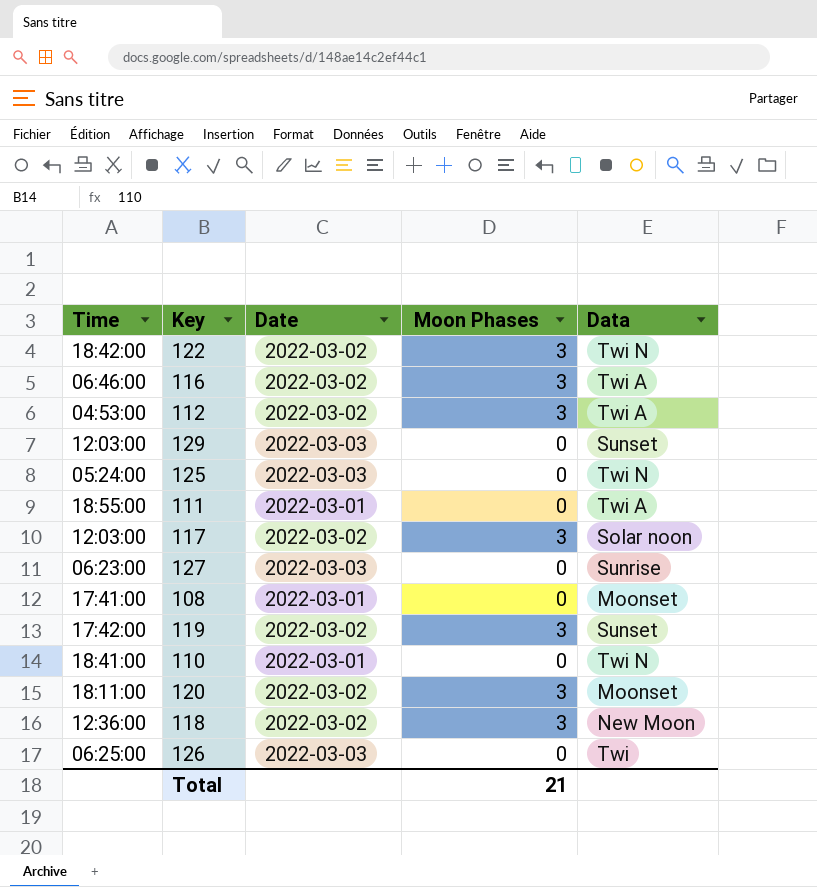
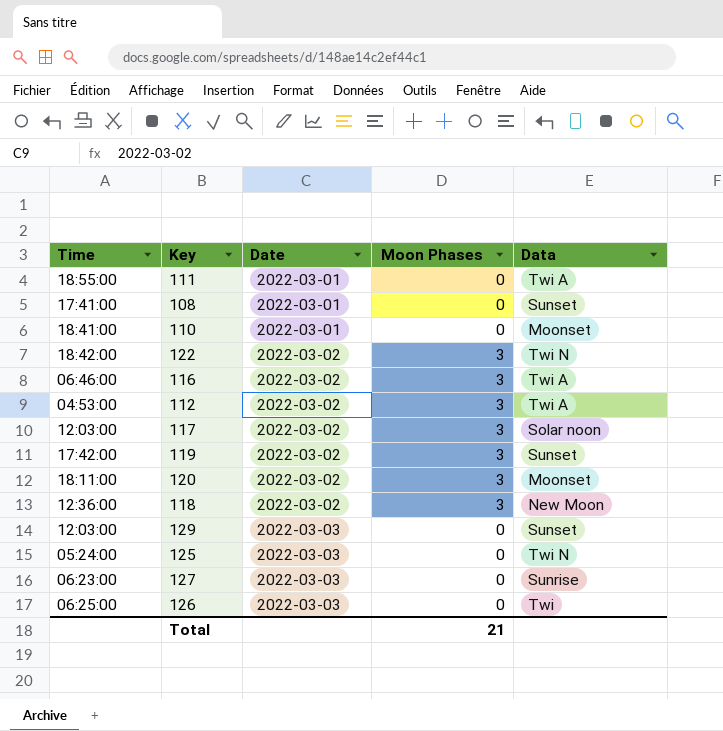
row order: none -> Date ascending
108 | Data: Moonset -> Sunset
110 | Data: Twi N -> Moonset

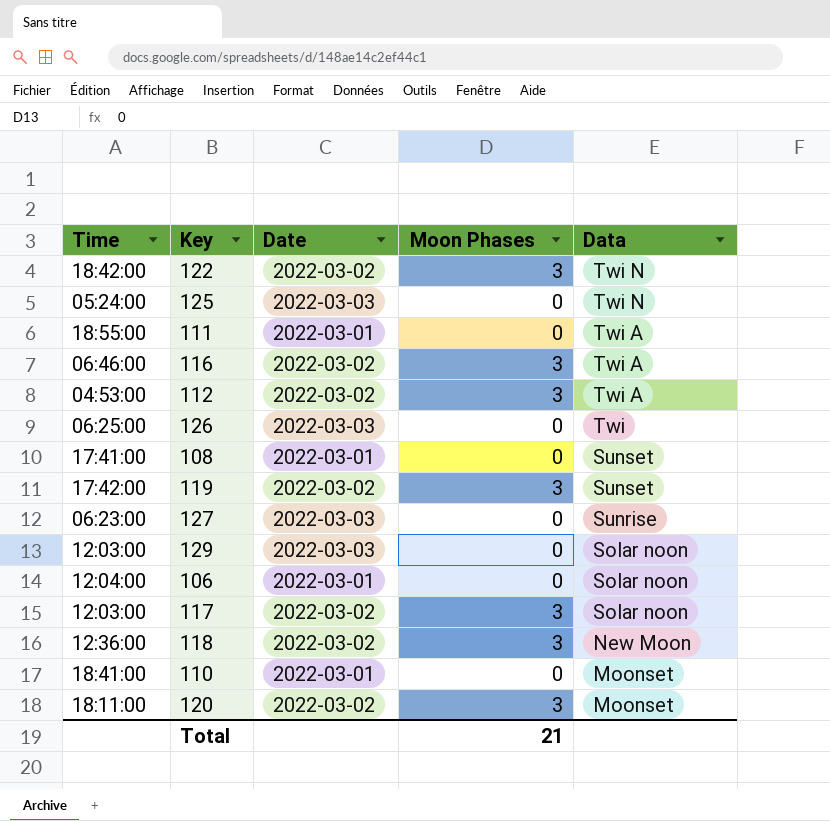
row order: Date ascending -> Data descending
129 | Data: Sunset -> Solar noon
row 106: none -> 12:04:00 | 2022-03-01 | 0 | Solar noon

